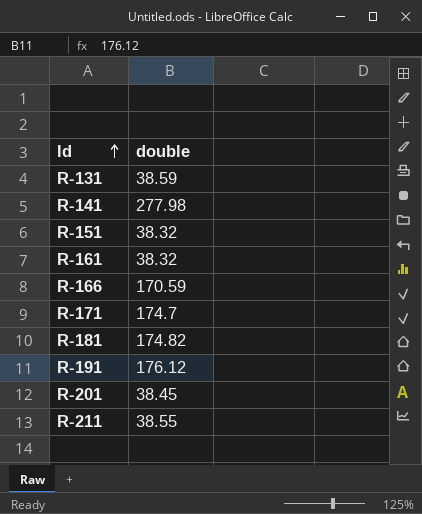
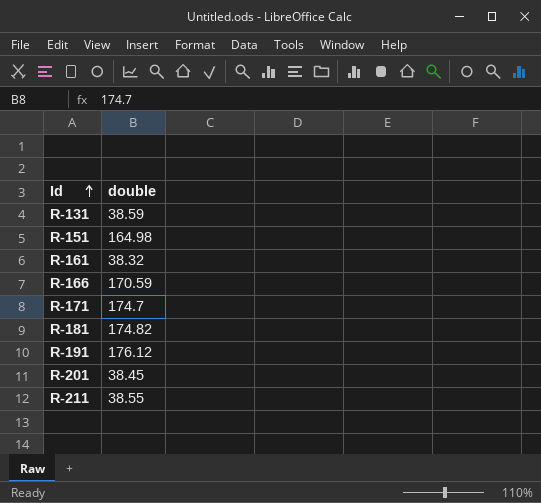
row R-141: 277.98 -> none
R-151 | double: 38.32 -> 164.98

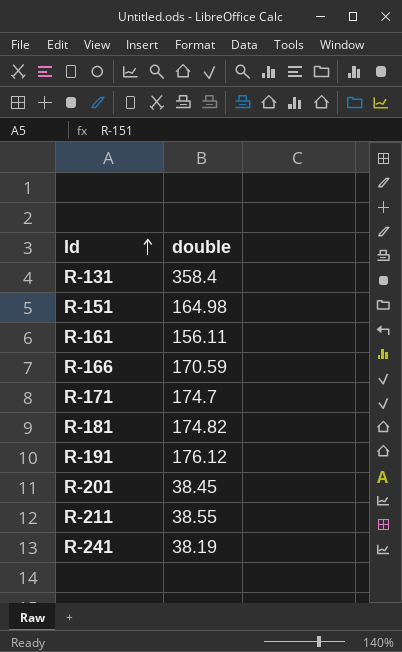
R-131 | double: 38.59 -> 358.4
R-161 | double: 38.32 -> 156.11
row R-241: none -> 38.19

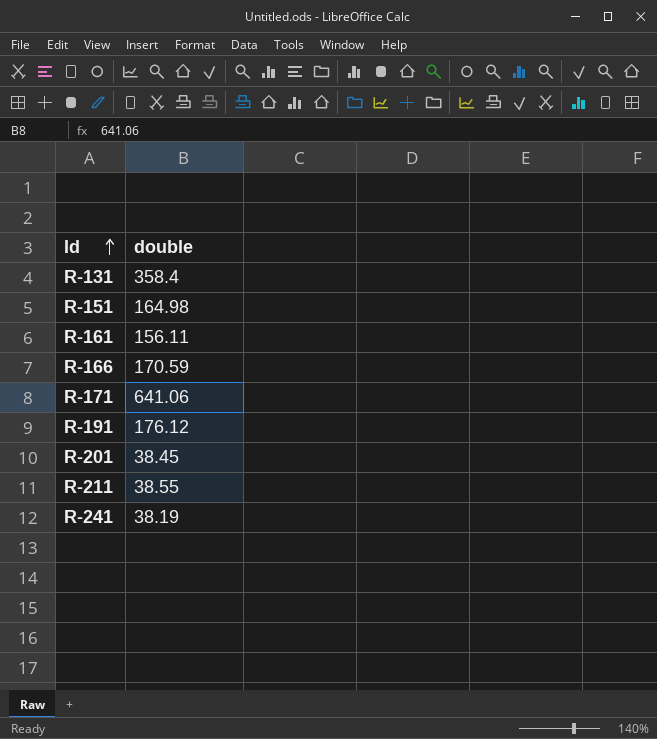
row R-181: 174.82 -> none
R-171 | double: 174.7 -> 641.06

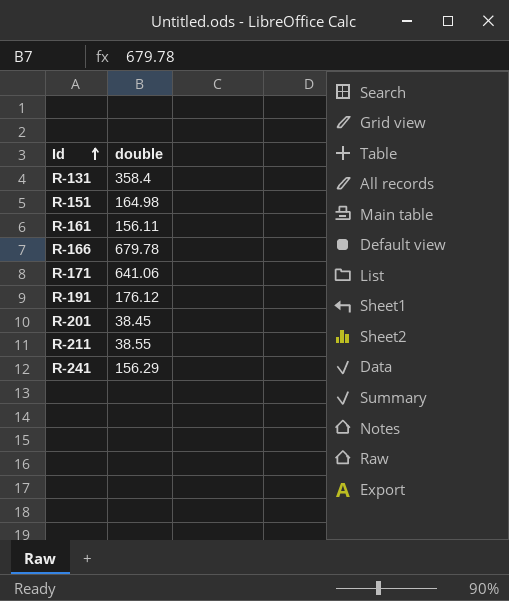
R-166 | double: 170.59 -> 679.78
R-241 | double: 38.19 -> 156.29

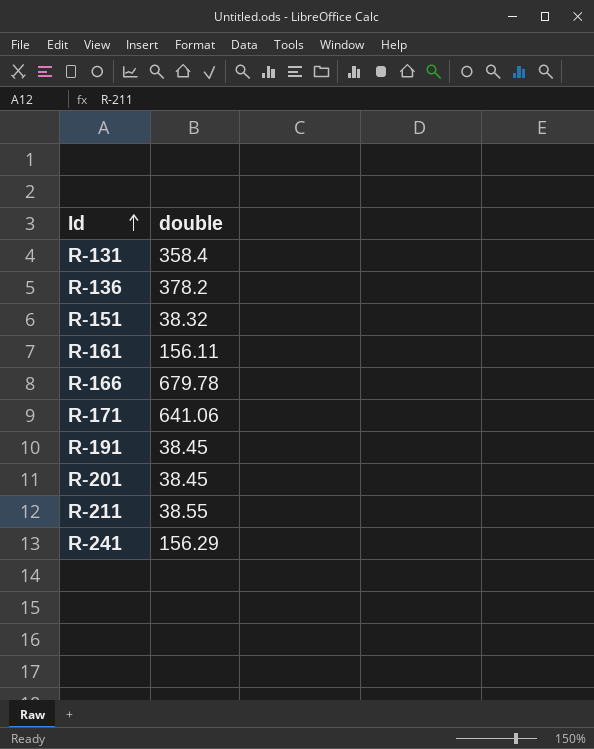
row R-136: none -> 378.2
R-151 | double: 164.98 -> 38.32
R-191 | double: 176.12 -> 38.45

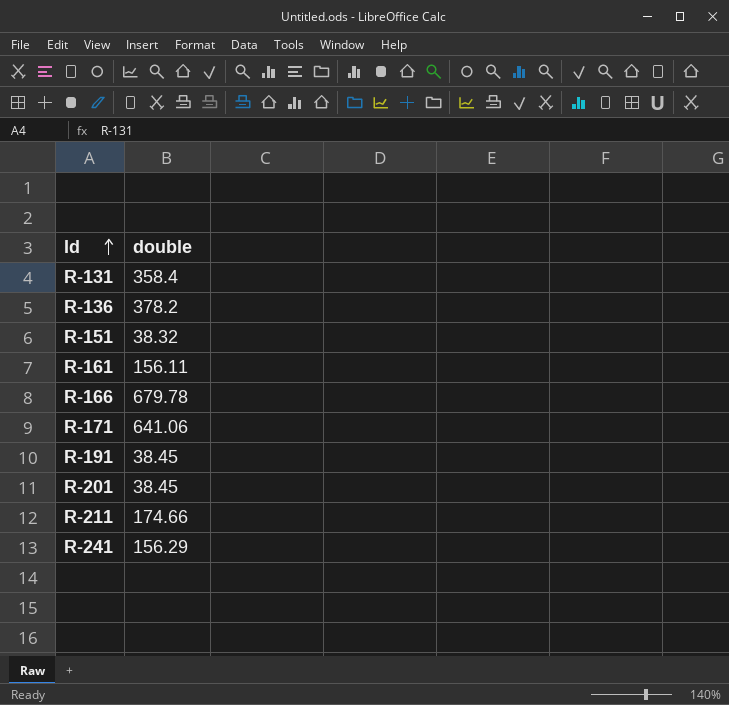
R-211 | double: 38.55 -> 174.66

